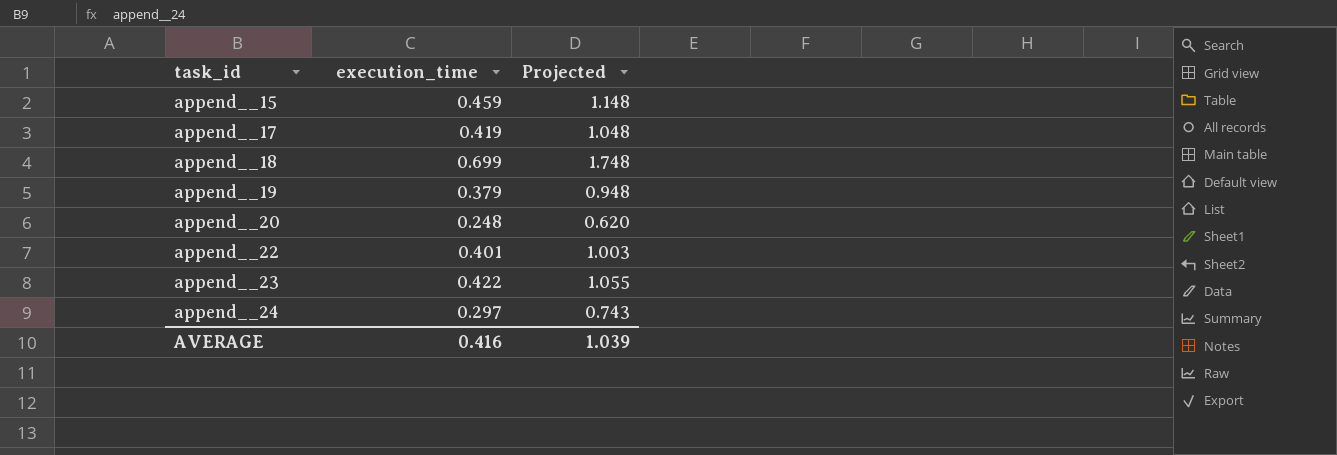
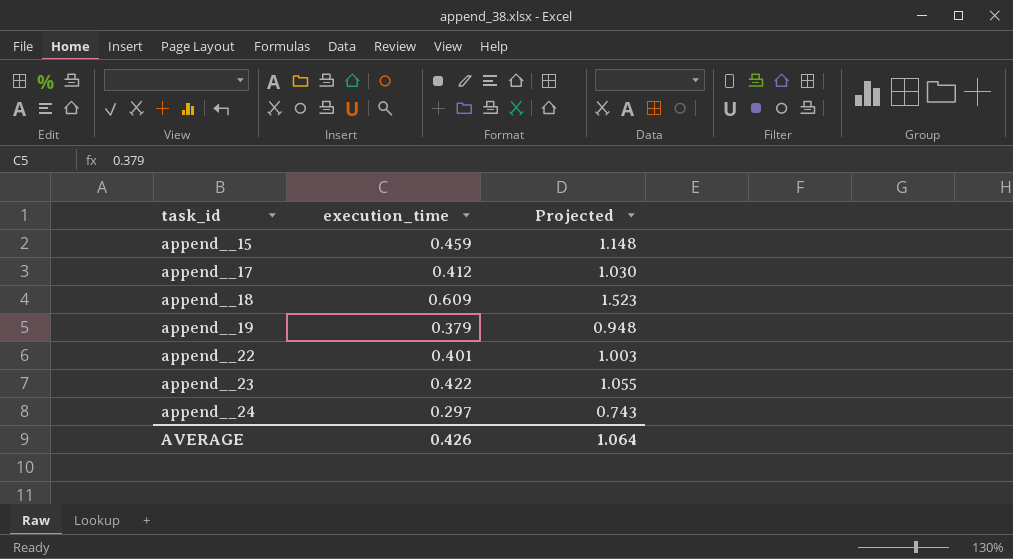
row append__20: 0.248 | 0.620 -> none
append__17 | execution_time: 0.419 -> 0.412
append__17 | Projected: 1.048 -> 1.030
append__18 | execution_time: 0.699 -> 0.609
append__18 | Projected: 1.748 -> 1.523
AVERAGE | execution_time: 0.416 -> 0.426
AVERAGE | Projected: 1.039 -> 1.064

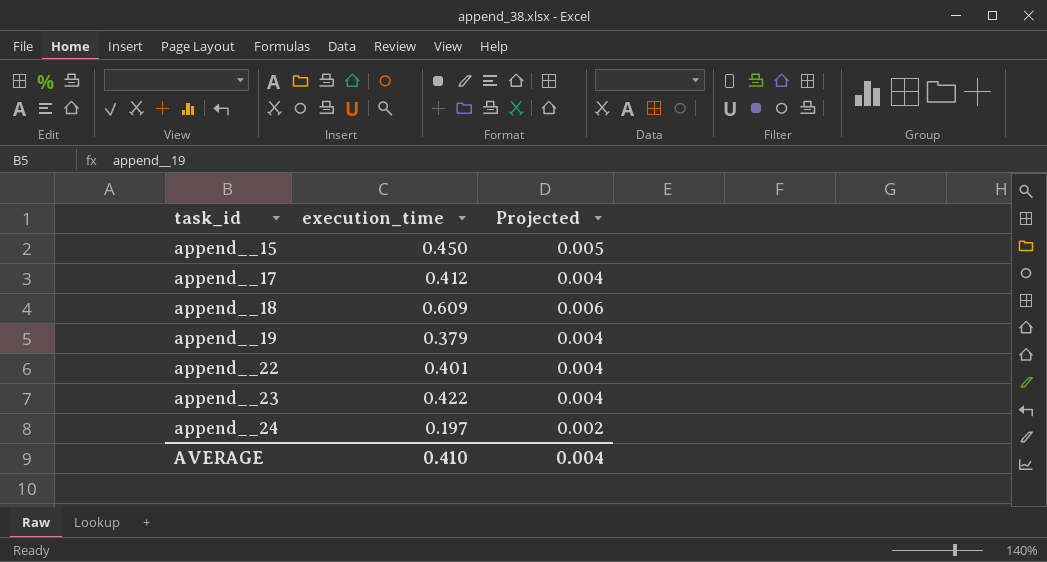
column Projected | formula: [execution_time] * 2.5 -> [execution_time] * 0.01
append__15 | execution_time: 0.459 -> 0.450
append__24 | execution_time: 0.297 -> 0.197
AVERAGE | execution_time: 0.426 -> 0.410
AVERAGE | Projected: 1.064 -> 0.004

